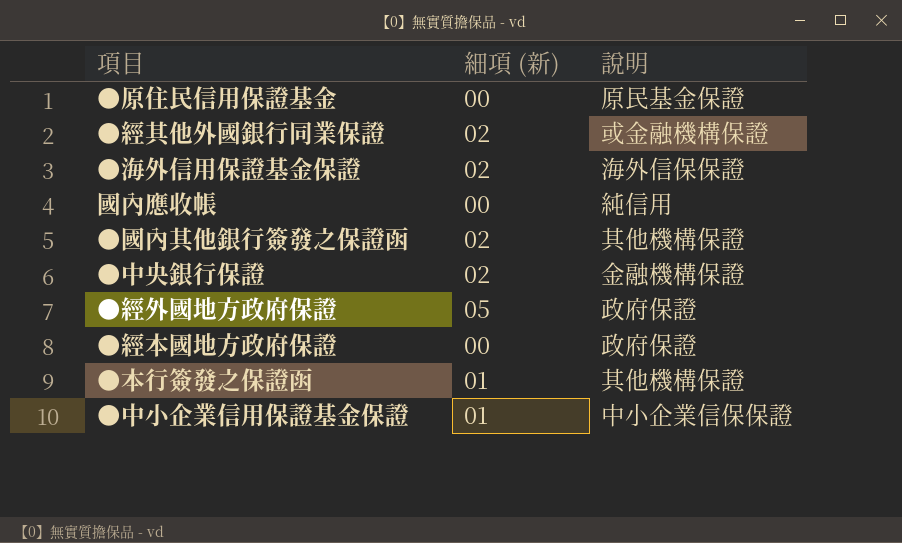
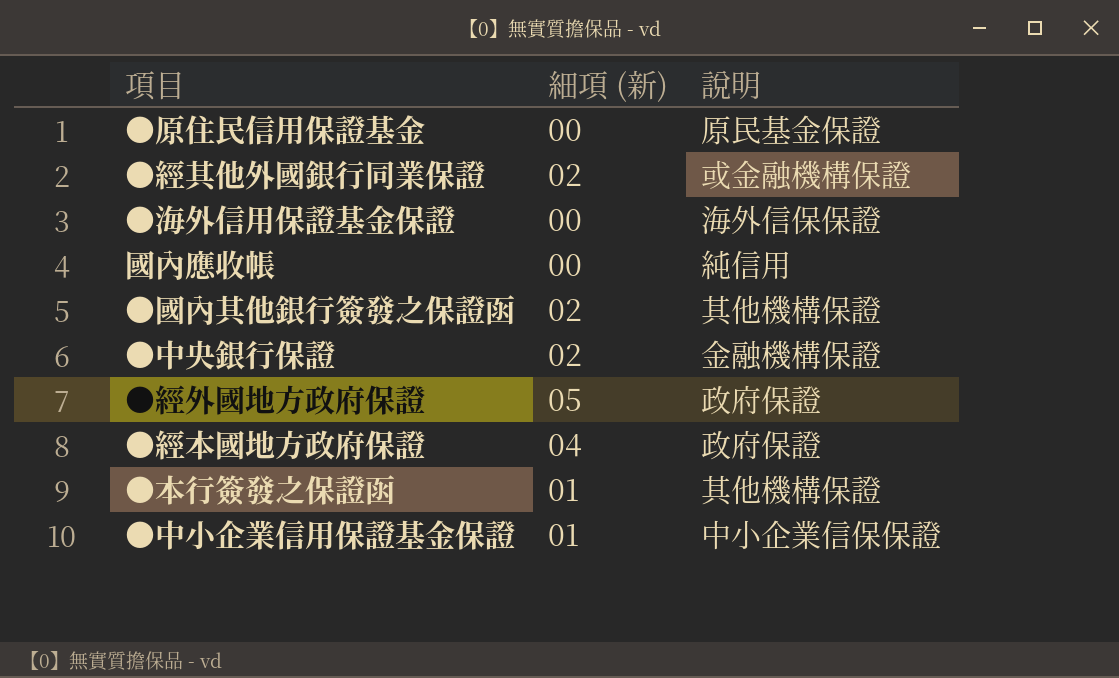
●海外信用保證基金保證 | 細項 (新): 02 -> 00
●經本國地方政府保證 | 細項 (新): 00 -> 04

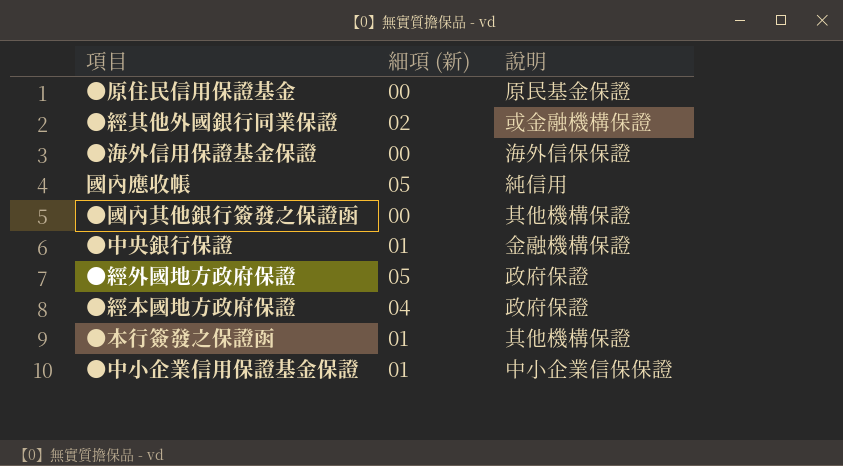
國內應收帳 | 細項 (新): 00 -> 05
●國內其他銀行簽發之保證函 | 細項 (新): 02 -> 00
●中央銀行保證 | 細項 (新): 02 -> 01

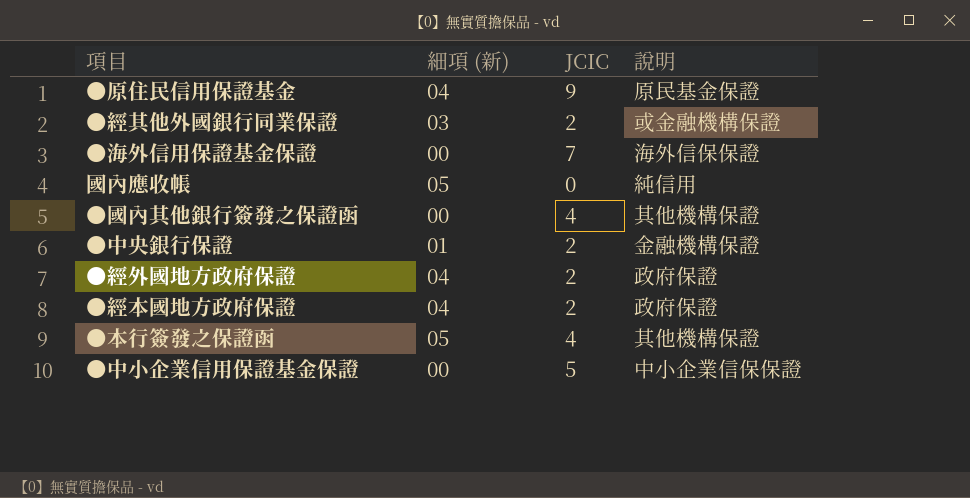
column JCIC | position: none -> 3
●原住民信用保證基金 | 細項 (新): 00 -> 04
●經其他外國銀行同業保證 | 細項 (新): 02 -> 03
●經外國地方政府保證 | 細項 (新): 05 -> 04
●本行簽發之保證函 | 細項 (新): 01 -> 05
●中小企業信用保證基金保證 | 細項 (新): 01 -> 00

